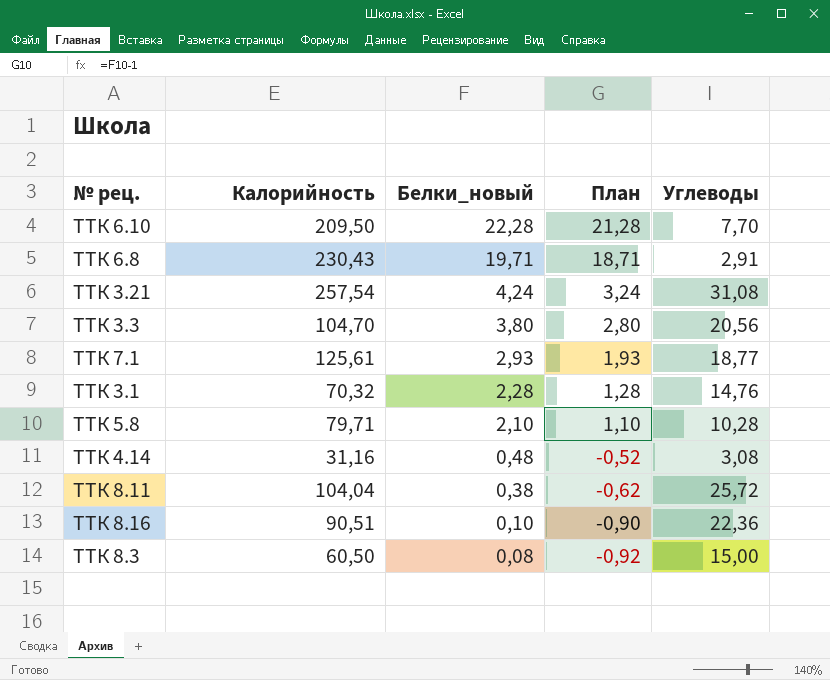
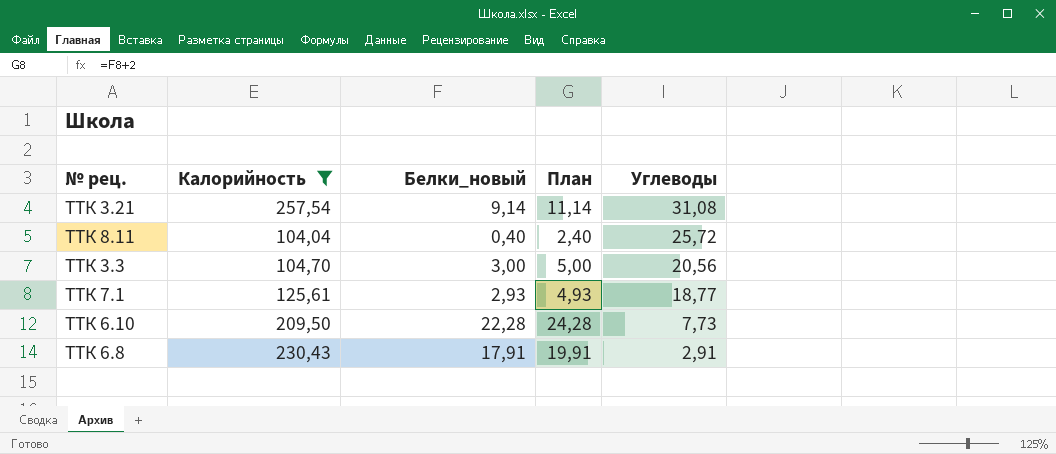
filter: none -> Калорийность >= 104,04
row order: Белки_новый descending -> Углеводы descending
column План | formula: [Белки_новый] - 1 -> [Белки_новый] + 2
ТТК 3.21 | Белки_новый: 4,24 -> 9,14
ТТК 8.11 | Белки_новый: 0,38 -> 0,40
ТТК 3.3 | Белки_новый: 3,80 -> 3,00
ТТК 6.10 | Углеводы: 7,70 -> 7,73
ТТК 6.8 | Белки_новый: 19,71 -> 17,91

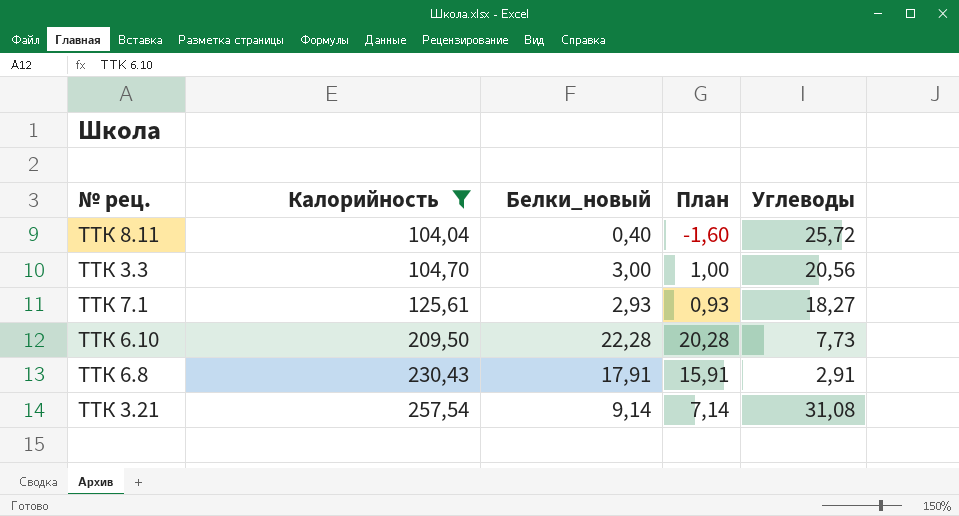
row order: Углеводы descending -> Калорийность ascending
column План | formula: [Белки_новый] + 2 -> [Белки_новый] - 2
ТТК 7.1 | Углеводы: 18,77 -> 18,27

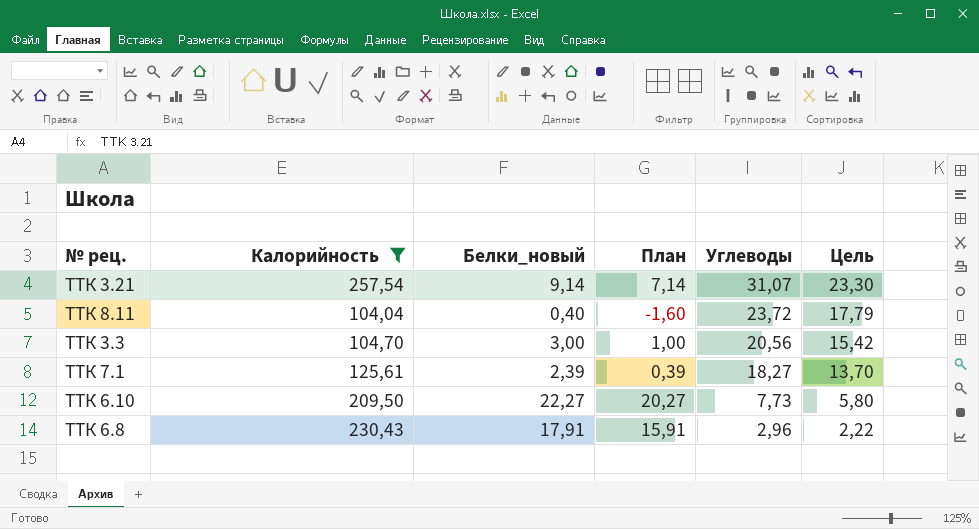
row order: Калорийность ascending -> Углеводы descending
column Цель | formula: none -> [Углеводы] * 0,75
ТТК 3.21 | Углеводы: 31,08 -> 31,07
ТТК 8.11 | Углеводы: 25,72 -> 23,72
ТТК 7.1 | Белки_новый: 2,93 -> 2,39
ТТК 7.1 | План: 0,93 -> 0,39
ТТК 6.10 | Белки_новый: 22,28 -> 22,27
ТТК 6.10 | План: 20,28 -> 20,27
ТТК 6.8 | Углеводы: 2,91 -> 2,96

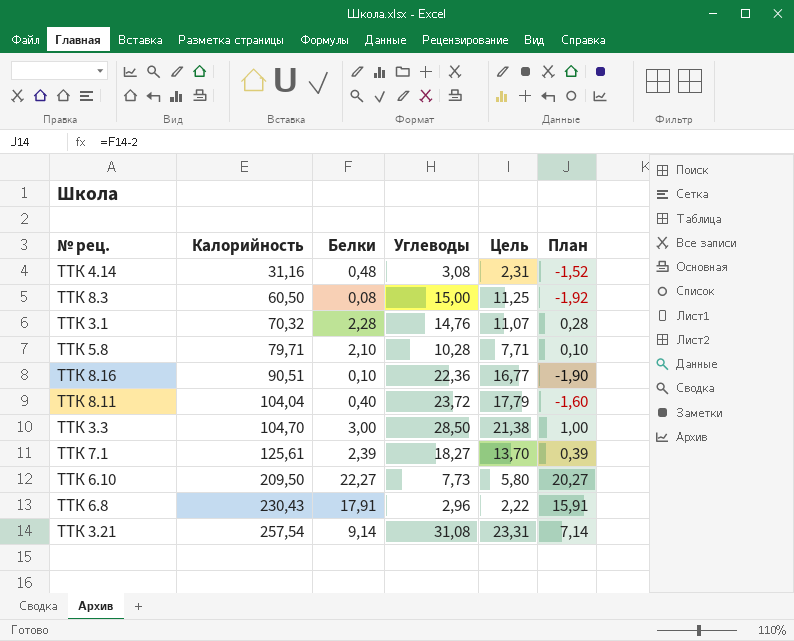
filter: Калорийность >= 104,04 -> none
row order: Углеводы descending -> Калорийность ascending
column name: Белки_новый -> Белки
column План | position: 4 -> 6
ТТК 3.3 | Углеводы: 20,56 -> 28,50
ТТК 3.3 | Цель: 15,42 -> 21,38
ТТК 3.21 | Углеводы: 31,07 -> 31,08
ТТК 3.21 | Цель: 23,30 -> 23,31

